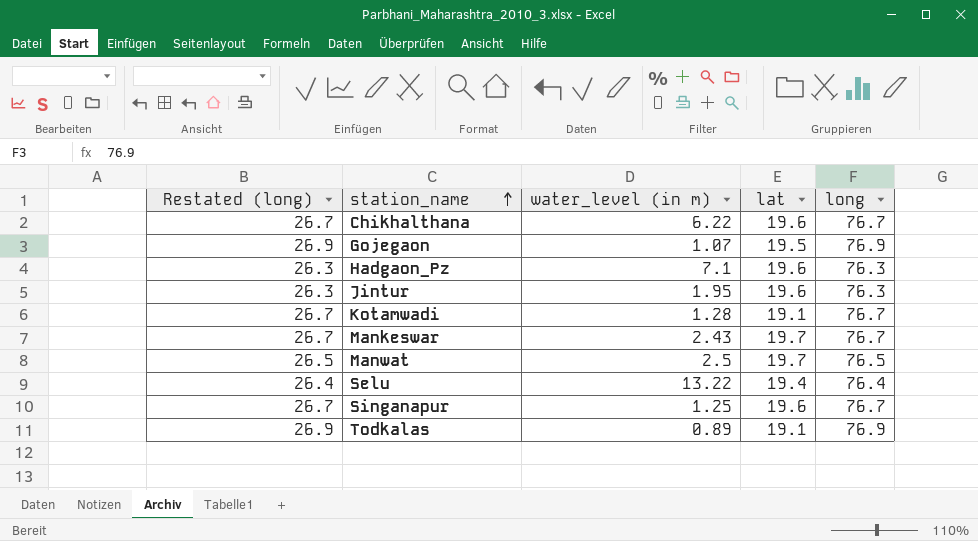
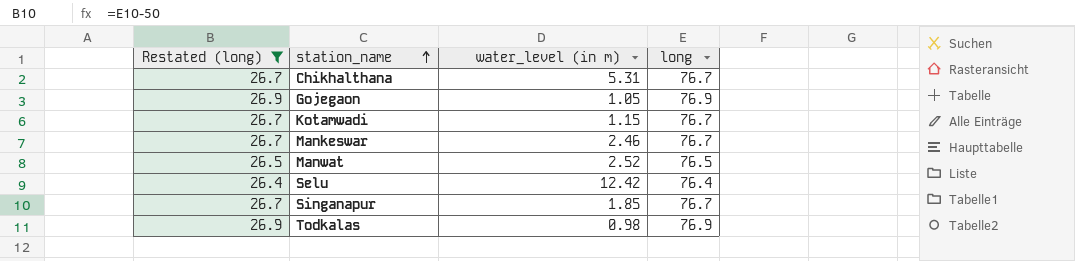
filter: none -> Restated (long) != 26.3
column lat | position: 4 -> none
Chikhalthana | water_level (in m): 6.22 -> 5.31
Gojegaon | water_level (in m): 1.07 -> 1.05
Kotamwadi | water_level (in m): 1.28 -> 1.15
Mankeswar | water_level (in m): 2.43 -> 2.46
Manwat | water_level (in m): 2.5 -> 2.52
Selu | water_level (in m): 13.22 -> 12.42
Singanapur | water_level (in m): 1.25 -> 1.85
Todkalas | water_level (in m): 0.89 -> 0.98

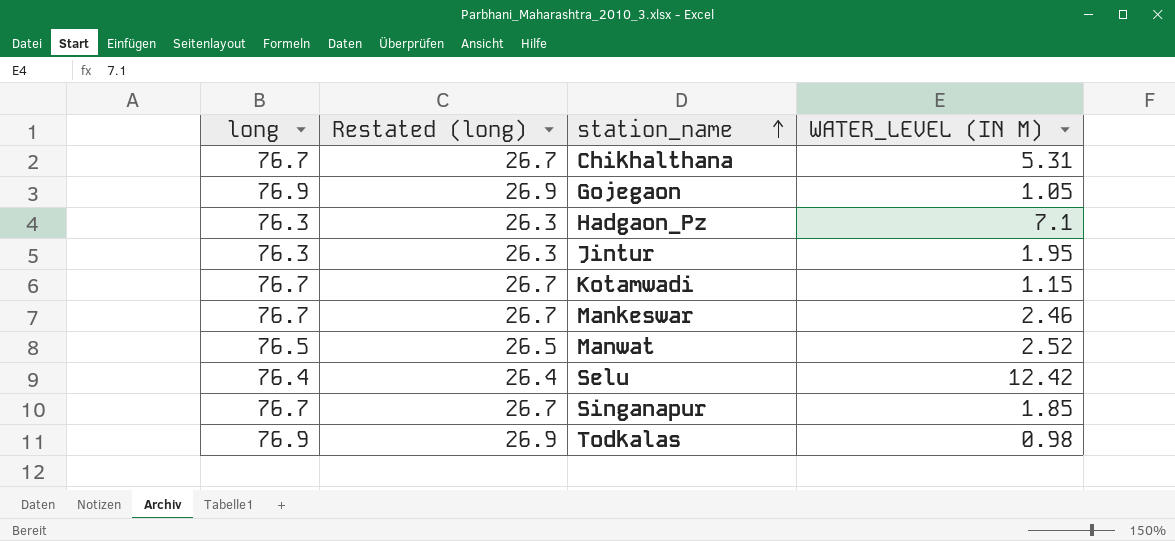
filter: Restated (long) != 26.3 -> none
column long | position: 4 -> 1
column name: water_level (in m) -> WATER_LEVEL (IN M)

